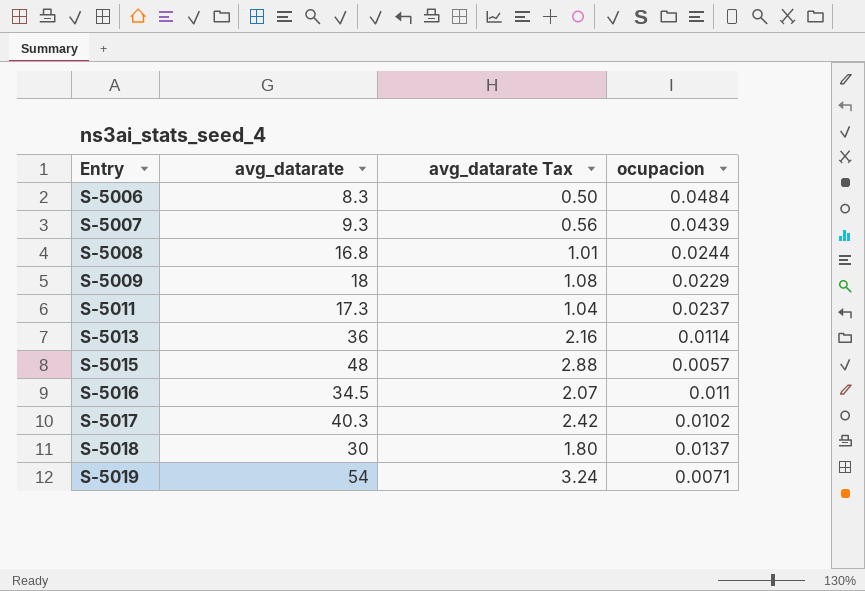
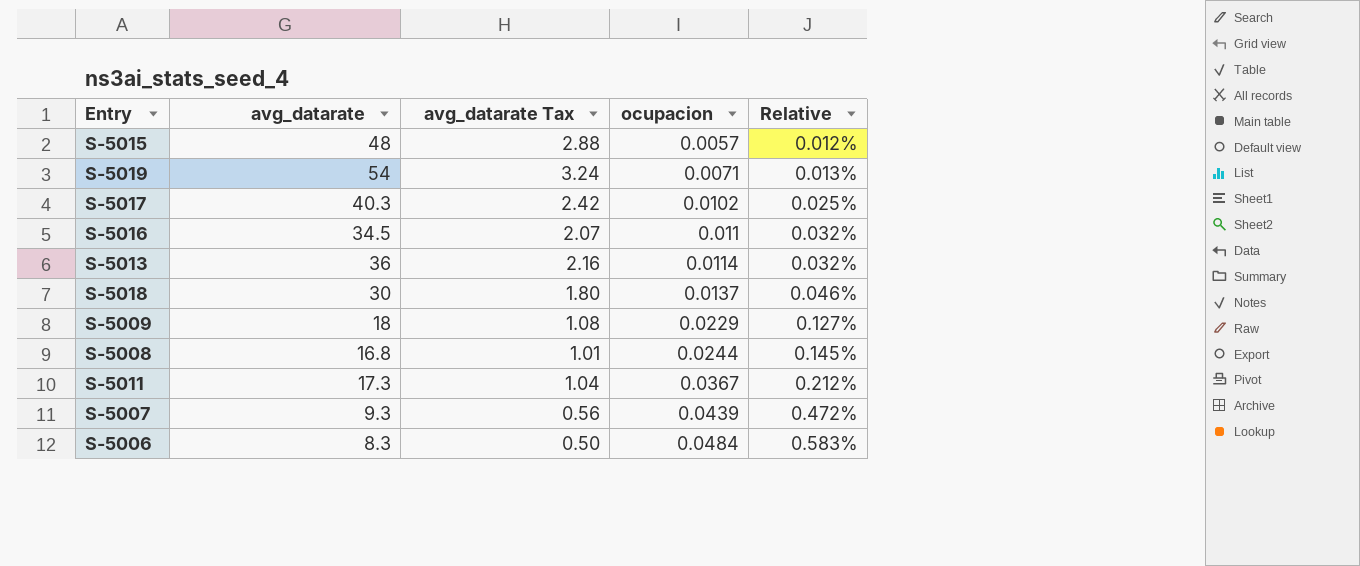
row order: Entry ascending -> ocupacion ascending
column Relative | formula: none -> [ocupacion] / [avg_datarate]
S-5011 | ocupacion: 0.0237 -> 0.0367

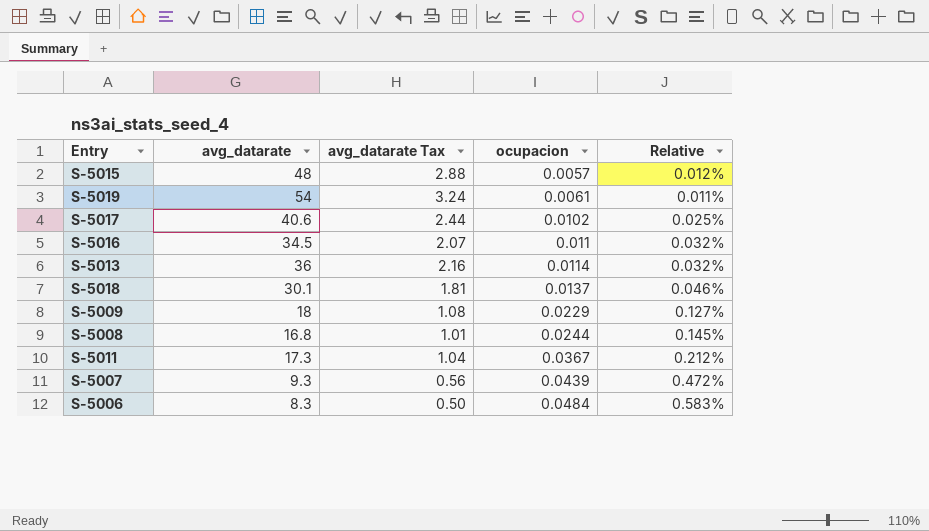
S-5019 | ocupacion: 0.0071 -> 0.0061
S-5019 | Relative: 0.013% -> 0.011%
S-5017 | avg_datarate: 40.3 -> 40.6
S-5017 | avg_datarate Tax: 2.42 -> 2.44
S-5018 | avg_datarate: 30 -> 30.1
S-5018 | avg_datarate Tax: 1.80 -> 1.81

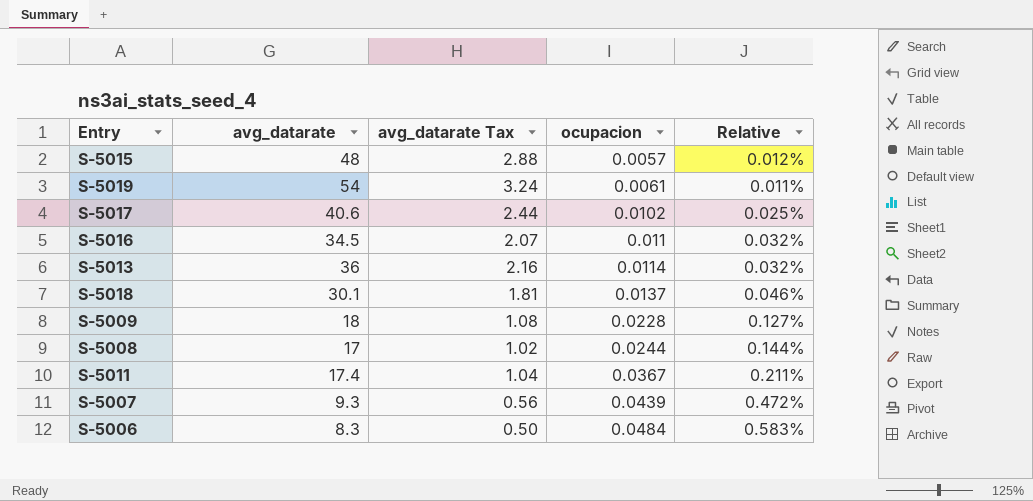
S-5009 | ocupacion: 0.0229 -> 0.0228
S-5008 | avg_datarate: 16.8 -> 17
S-5008 | avg_datarate Tax: 1.01 -> 1.02
S-5008 | Relative: 0.145% -> 0.144%
S-5011 | avg_datarate: 17.3 -> 17.4
S-5011 | Relative: 0.212% -> 0.211%

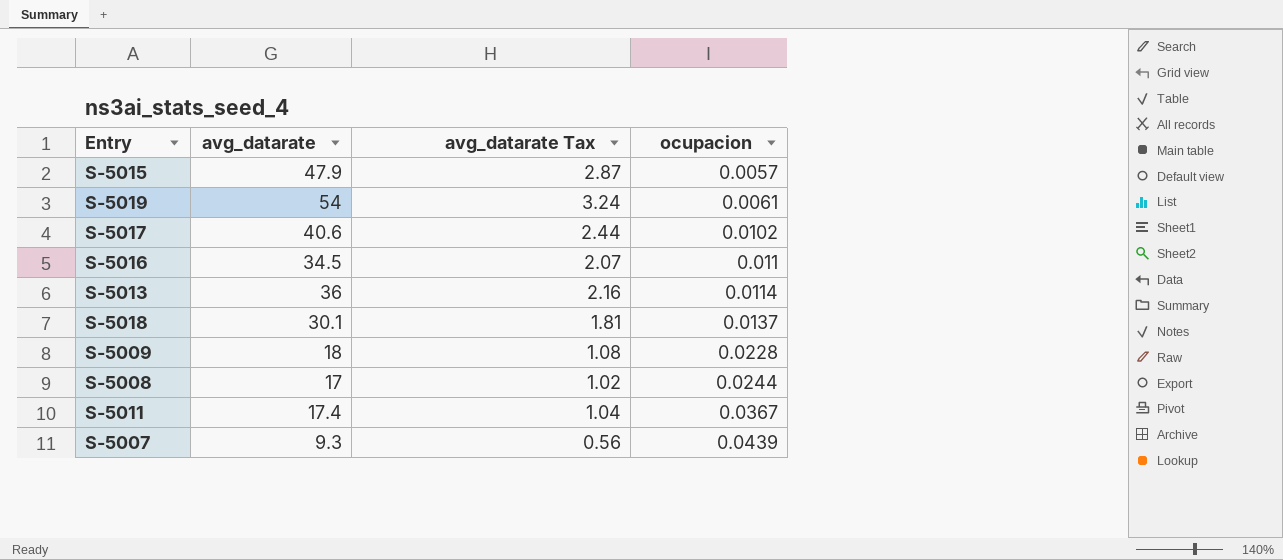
column Relative | formula: [ocupacion] / [avg_datarate] -> none
row S-5006: 8.3 | 0.50 | 0.0484 | 0.583% -> none
S-5015 | avg_datarate: 48 -> 47.9
S-5015 | avg_datarate Tax: 2.88 -> 2.87

